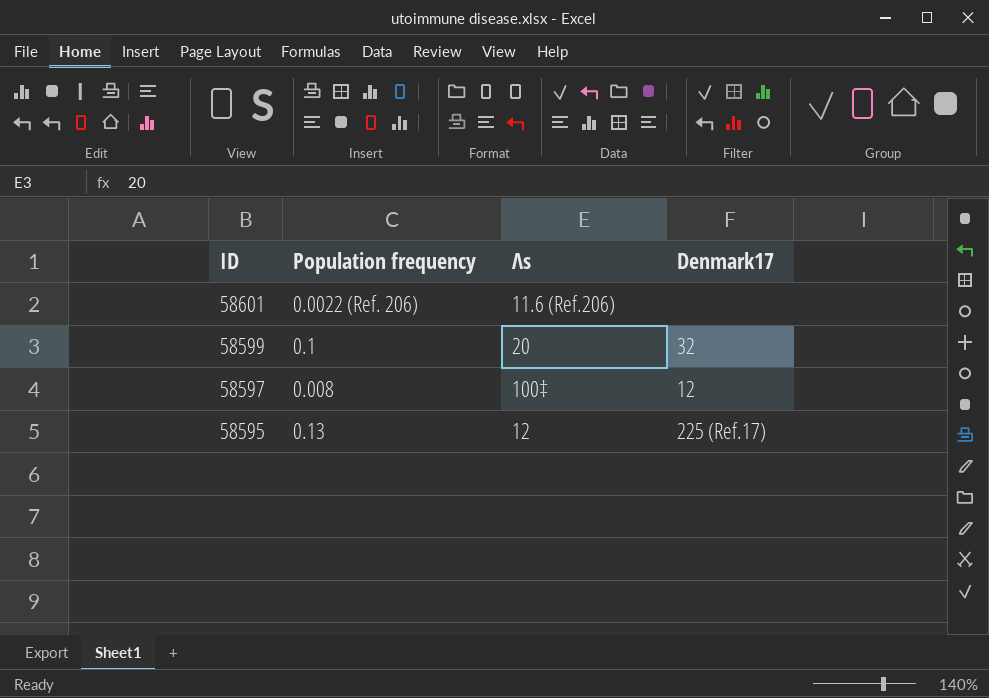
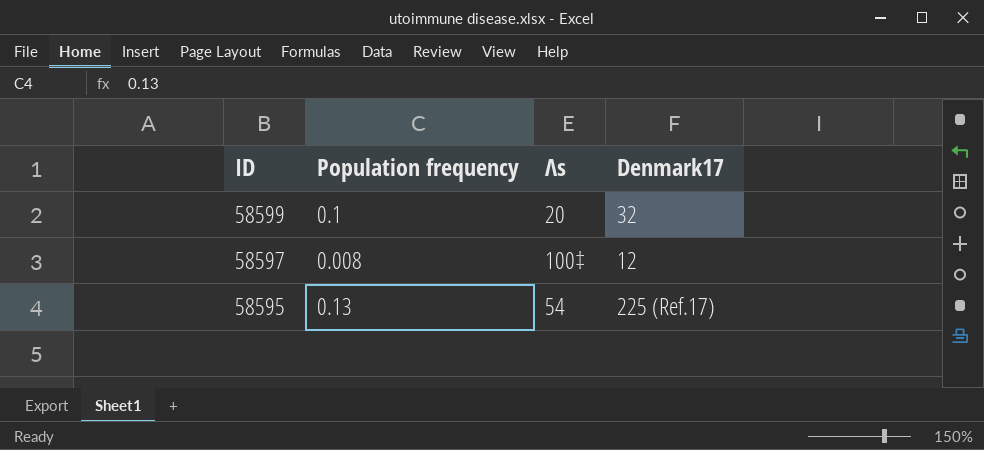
row 58601: 0.0022 (Ref. 206) | 11.6 (Ref.206) | none -> none
58595 | Λs: 12 -> 54

